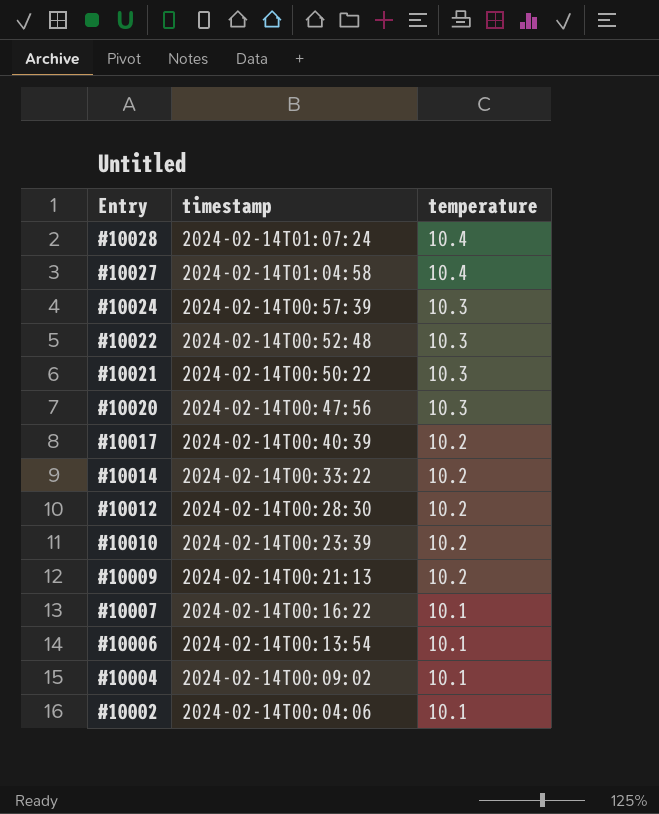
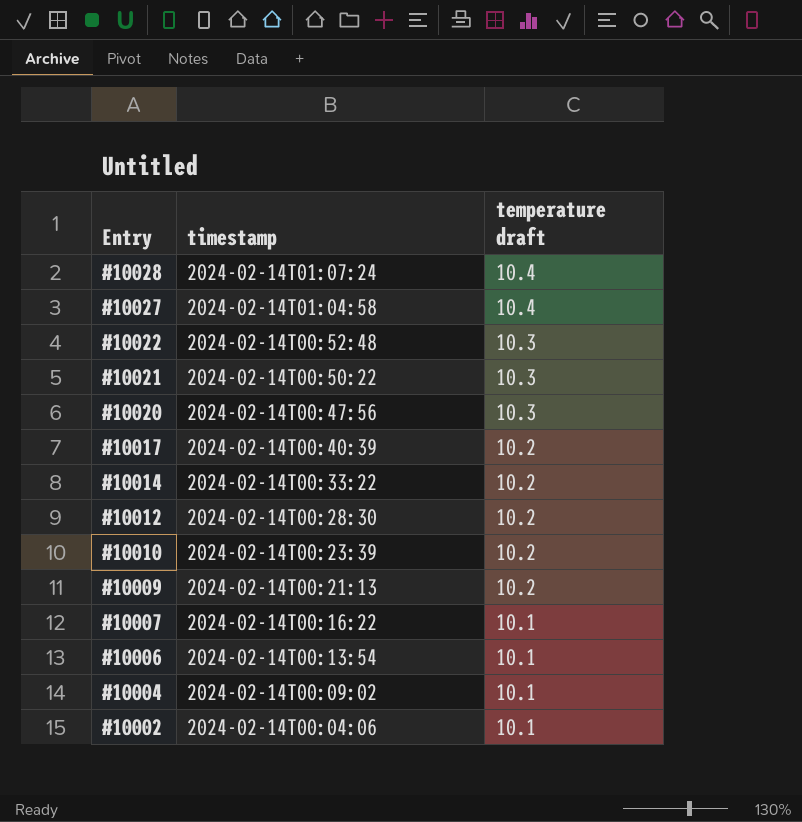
column name: temperature -> temperature draft
row #10024: 2024-02-14T00:57:39 | 10.3 -> none

